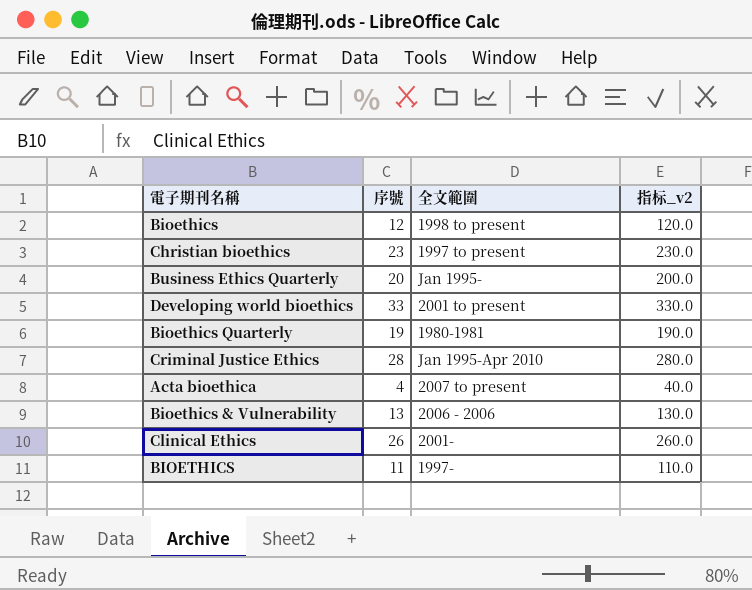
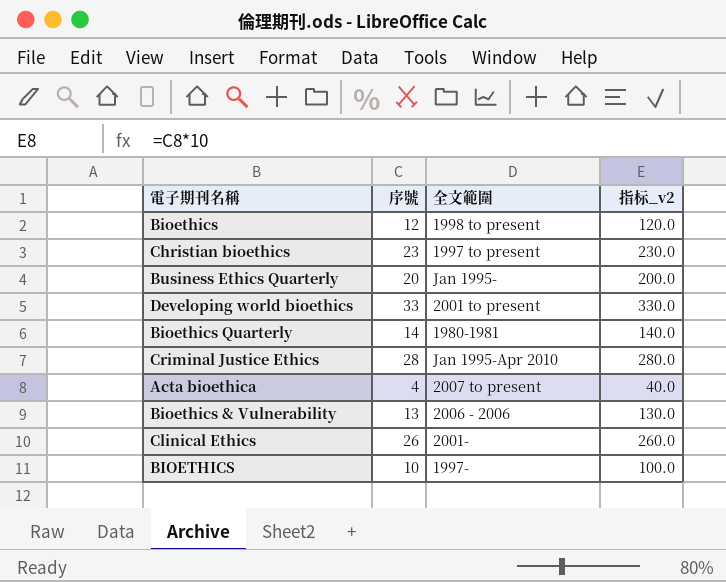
Bioethics Quarterly | 序號: 19 -> 14
Bioethics Quarterly | 指标_v2: 190.0 -> 140.0
BIOETHICS | 序號: 11 -> 10
BIOETHICS | 指标_v2: 110.0 -> 100.0

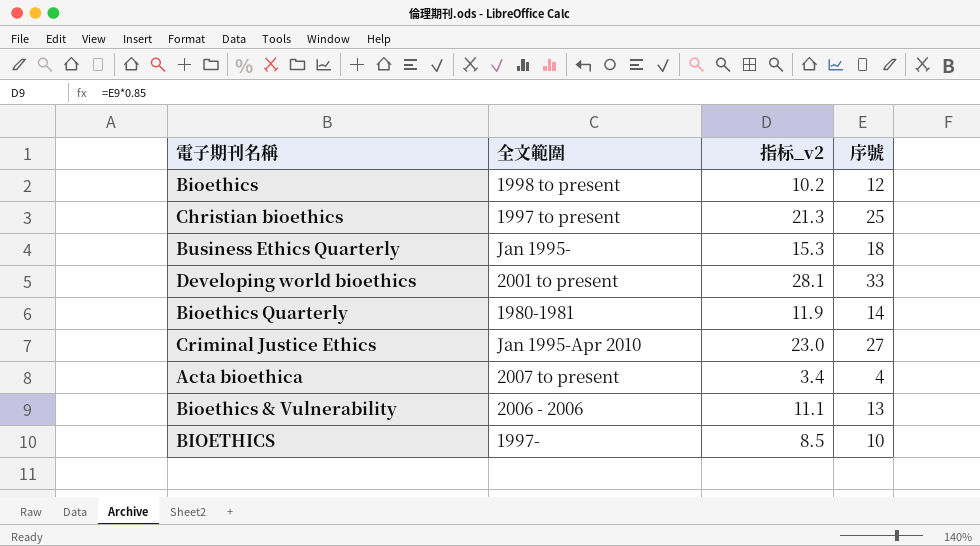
column 指标_v2 | formula: [序號] * 10 -> [序號] * 0.85
column 序號 | position: 2 -> 4
row Clinical Ethics: 26 | 2001- | 260.0 -> none
Christian bioethics | 序號: 23 -> 25
Business Ethics Quarterly | 序號: 20 -> 18
Criminal Justice Ethics | 序號: 28 -> 27

